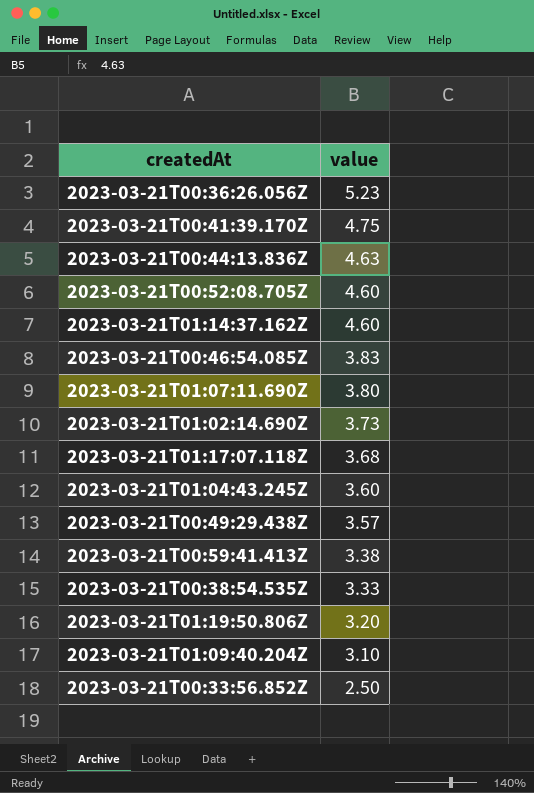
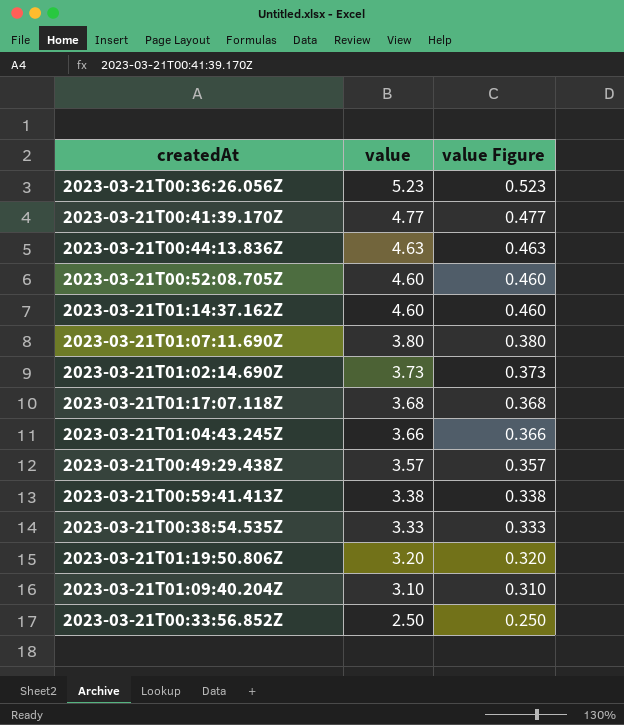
column value Figure | formula: none -> [value] * 0.1
row 2023-03-21T00:46:54.085Z: 3.83 -> none
2023-03-21T00:41:39.170Z | value: 4.75 -> 4.77
2023-03-21T01:04:43.245Z | value: 3.60 -> 3.66

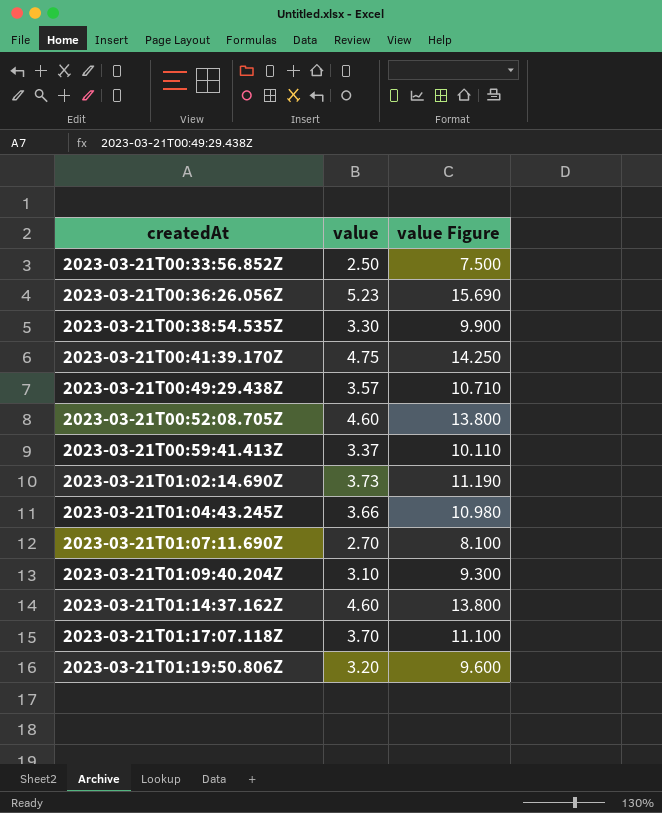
row order: value descending -> createdAt ascending
column value Figure | formula: [value] * 0.1 -> [value] * 3
row 2023-03-21T00:44:13.836Z: 4.63 | 0.463 -> none
2023-03-21T00:38:54.535Z | value: 3.33 -> 3.30
2023-03-21T00:41:39.170Z | value: 4.77 -> 4.75
2023-03-21T00:59:41.413Z | value: 3.38 -> 3.37
2023-03-21T01:07:11.690Z | value: 3.80 -> 2.70
2023-03-21T01:17:07.118Z | value: 3.68 -> 3.70

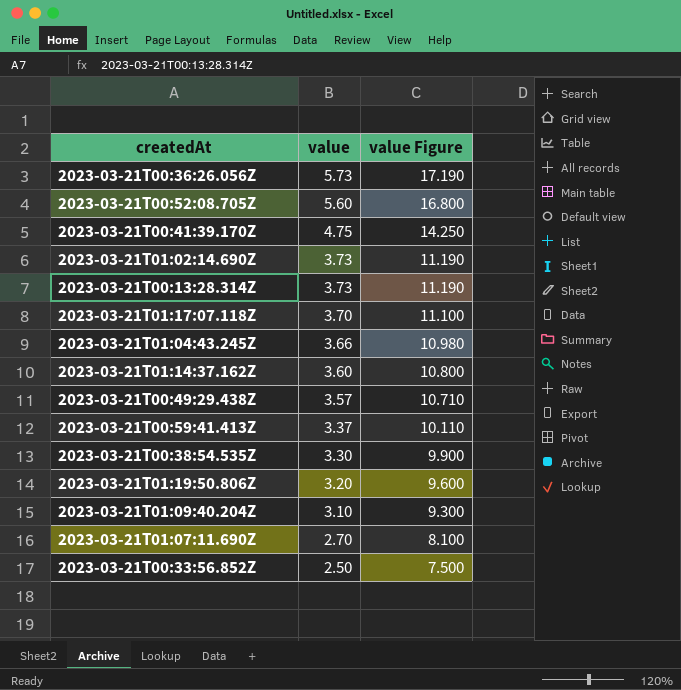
row order: createdAt ascending -> value descending
2023-03-21T00:36:26.056Z | value: 5.23 -> 5.73
2023-03-21T00:36:26.056Z | value Figure: 15.690 -> 17.190
2023-03-21T00:52:08.705Z | value: 4.60 -> 5.60
2023-03-21T00:52:08.705Z | value Figure: 13.800 -> 16.800
row 2023-03-21T00:13:28.314Z: none -> 3.73 | 11.190
2023-03-21T01:14:37.162Z | value: 4.60 -> 3.60
2023-03-21T01:14:37.162Z | value Figure: 13.800 -> 10.800

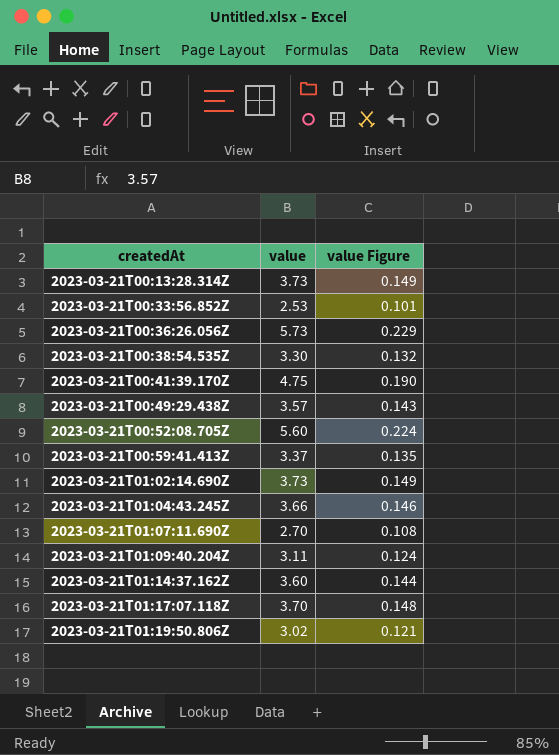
row order: value descending -> createdAt ascending
column value Figure | formula: [value] * 3 -> [value] * 0.04
2023-03-21T00:33:56.852Z | value: 2.50 -> 2.53
2023-03-21T01:09:40.204Z | value: 3.10 -> 3.11
2023-03-21T01:19:50.806Z | value: 3.20 -> 3.02

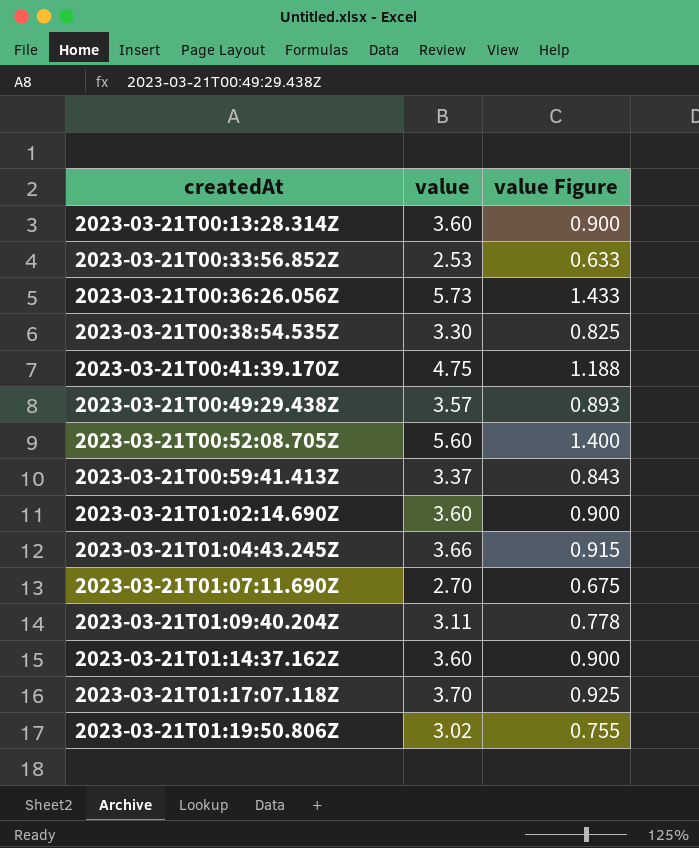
column value Figure | formula: [value] * 0.04 -> [value] * 0.25
2023-03-21T00:13:28.314Z | value: 3.73 -> 3.60
2023-03-21T01:02:14.690Z | value: 3.73 -> 3.60

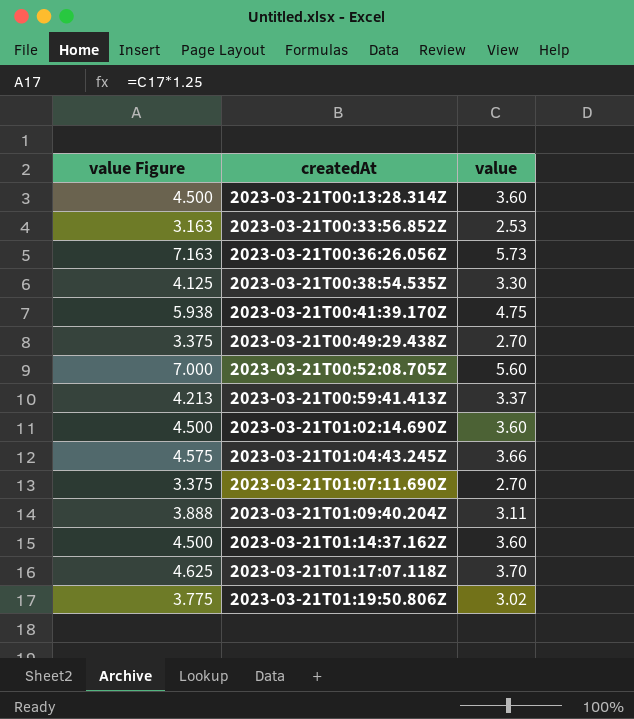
column value Figure | formula: [value] * 0.25 -> [value] * 1.25
column value Figure | position: 3 -> 1
2023-03-21T00:49:29.438Z | value: 3.57 -> 2.70

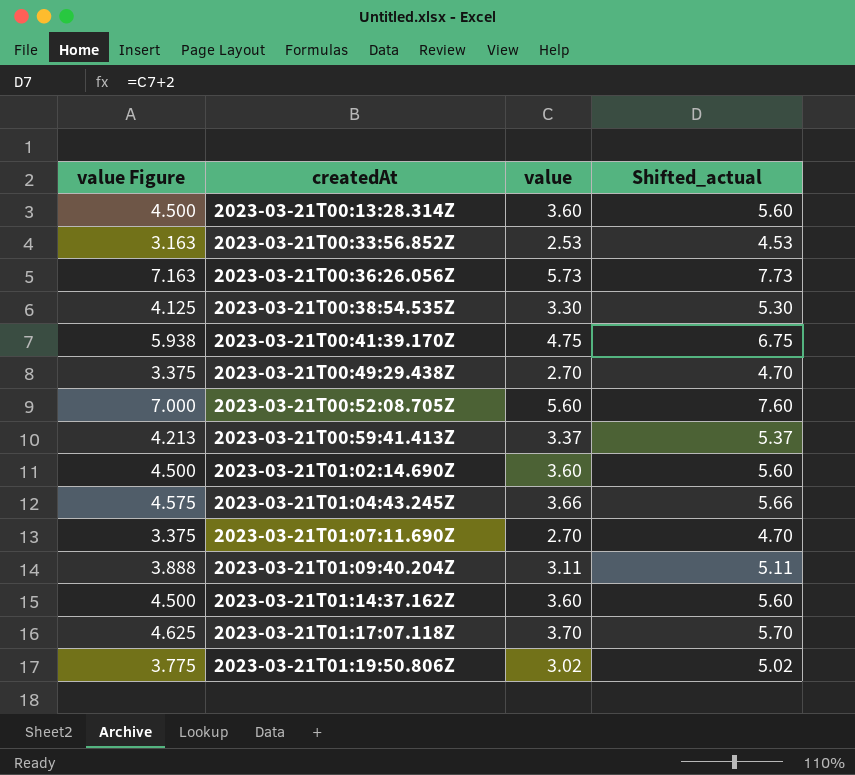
column Shifted_actual | formula: none -> [value] + 2

